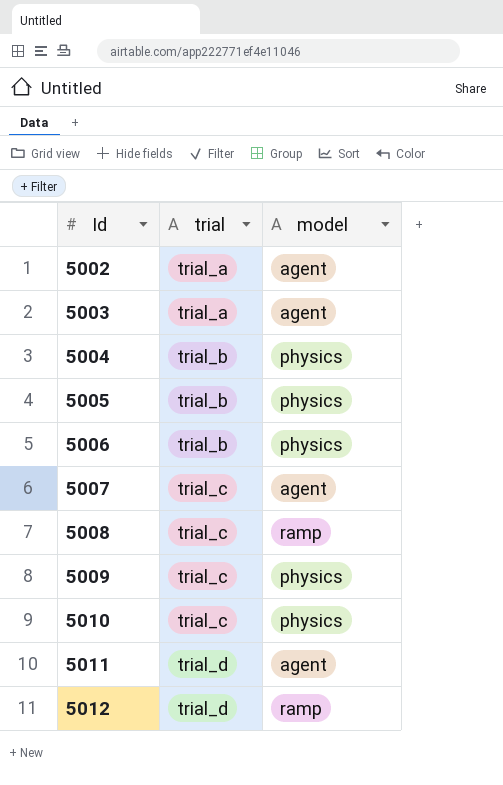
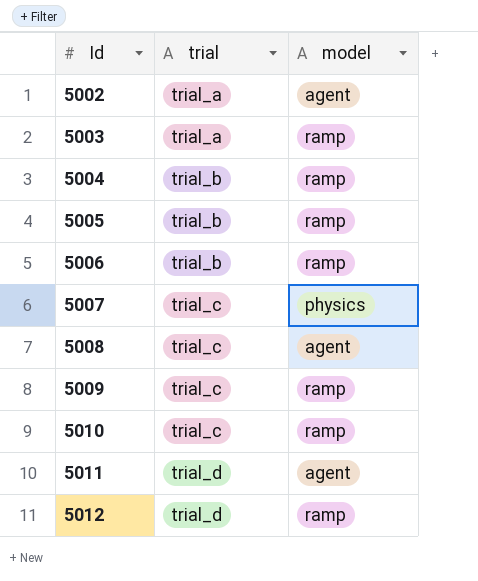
5003 | model: agent -> ramp
5004 | model: physics -> ramp
5005 | model: physics -> ramp
5006 | model: physics -> ramp
5007 | model: agent -> physics
5008 | model: ramp -> agent
5009 | model: physics -> ramp
5010 | model: physics -> ramp

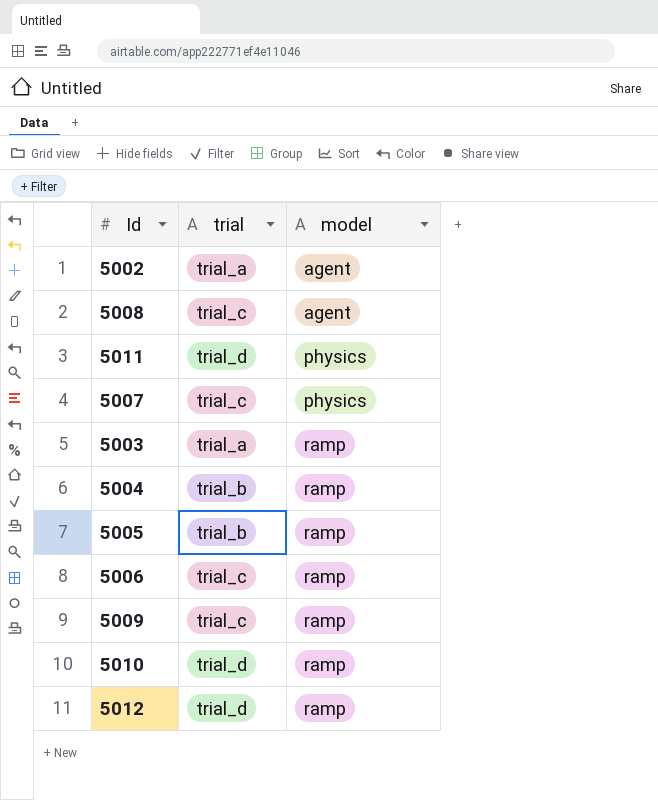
row order: Id ascending -> model ascending
5011 | model: agent -> physics
5006 | trial: trial_b -> trial_c
5010 | trial: trial_c -> trial_d

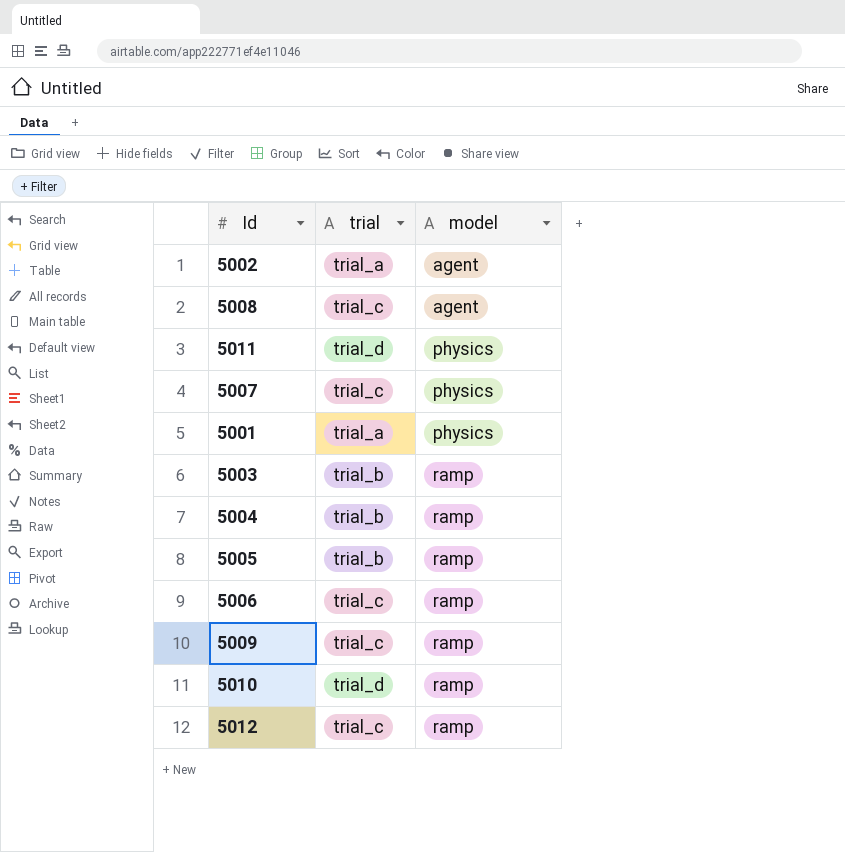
row 5001: none -> trial_a | physics
5003 | trial: trial_a -> trial_b
5012 | trial: trial_d -> trial_c

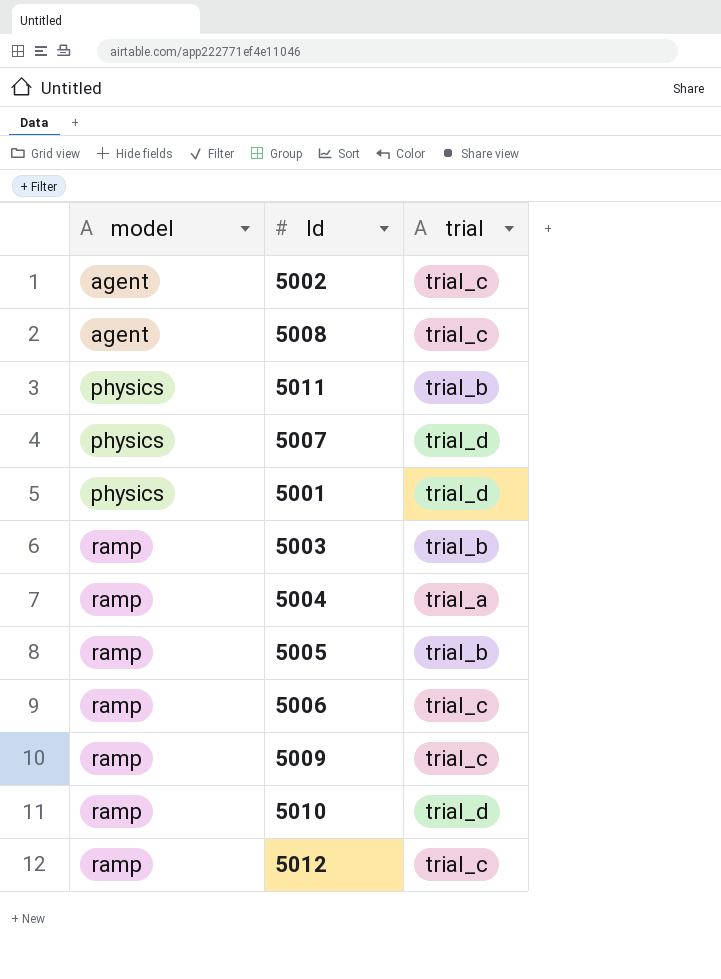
column model | position: 3 -> 1
5002 | trial: trial_a -> trial_c
5011 | trial: trial_d -> trial_b
5007 | trial: trial_c -> trial_d
5001 | trial: trial_a -> trial_d
5004 | trial: trial_b -> trial_a

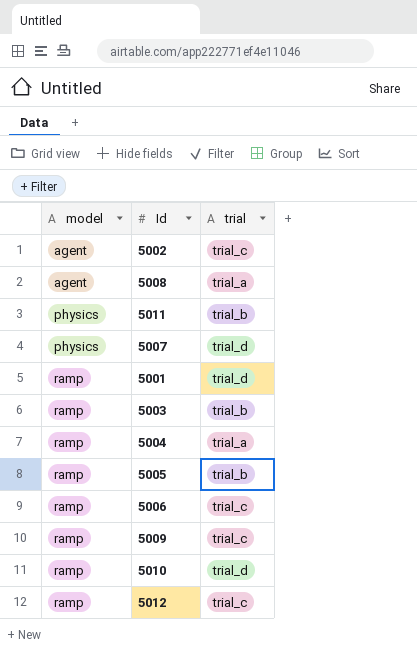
5008 | trial: trial_c -> trial_a
5001 | model: physics -> ramp

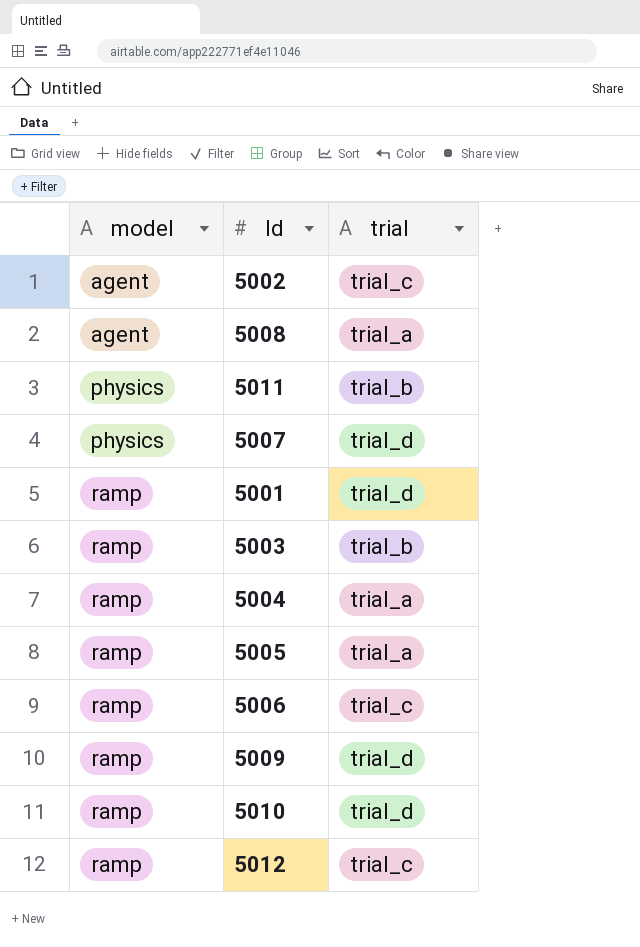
5005 | trial: trial_b -> trial_a
5009 | trial: trial_c -> trial_d

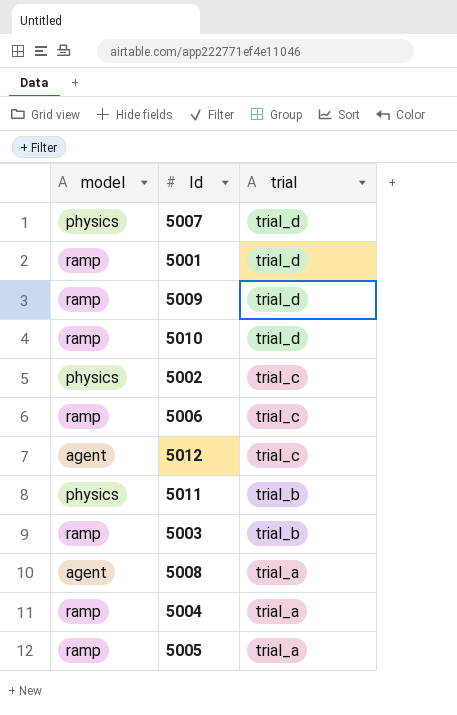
row order: model ascending -> trial descending
5002 | model: agent -> physics
5012 | model: ramp -> agent

